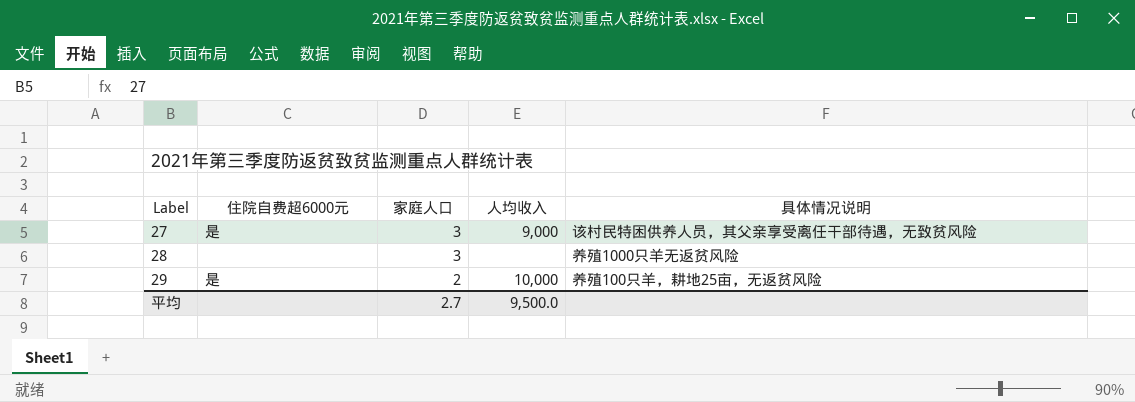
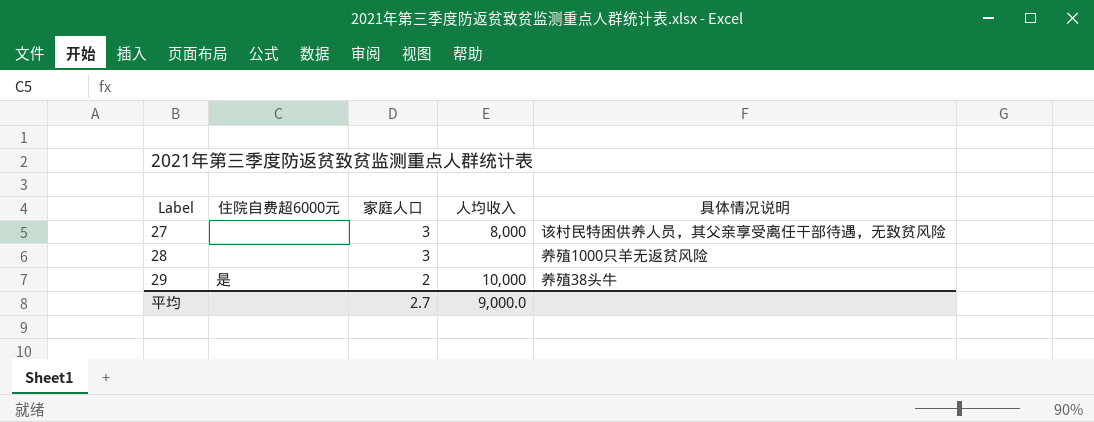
27 | 住院自费超6000元: 是 -> none
27 | 人均收入: 9,000 -> 8,000
29 | 具体情况说明: 养殖100只羊，耕地25亩，无返贫风险 -> 养殖38头牛
平均 | 人均收入: 9,500.0 -> 9,000.0

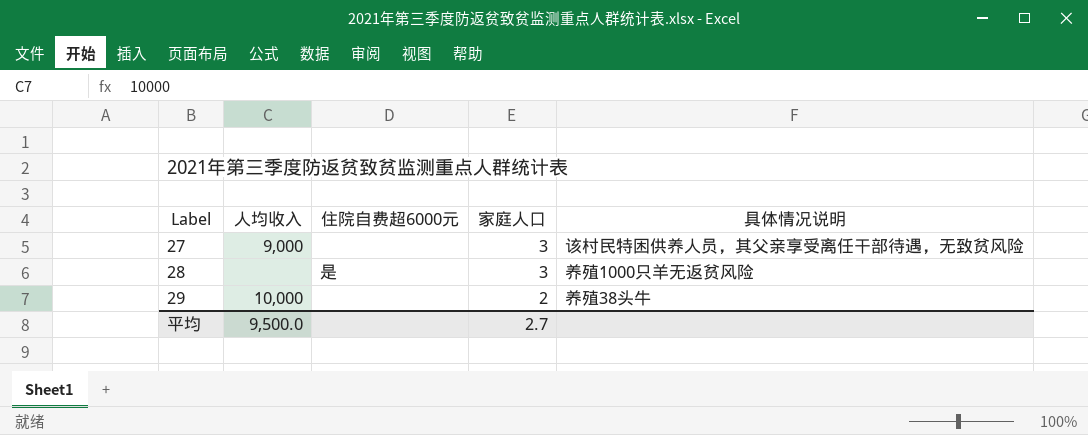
column 人均收入 | position: 4 -> 2
27 | 人均收入: 8,000 -> 9,000
28 | 住院自费超6000元: none -> 是
29 | 住院自费超6000元: 是 -> none
平均 | 人均收入: 9,000.0 -> 9,500.0

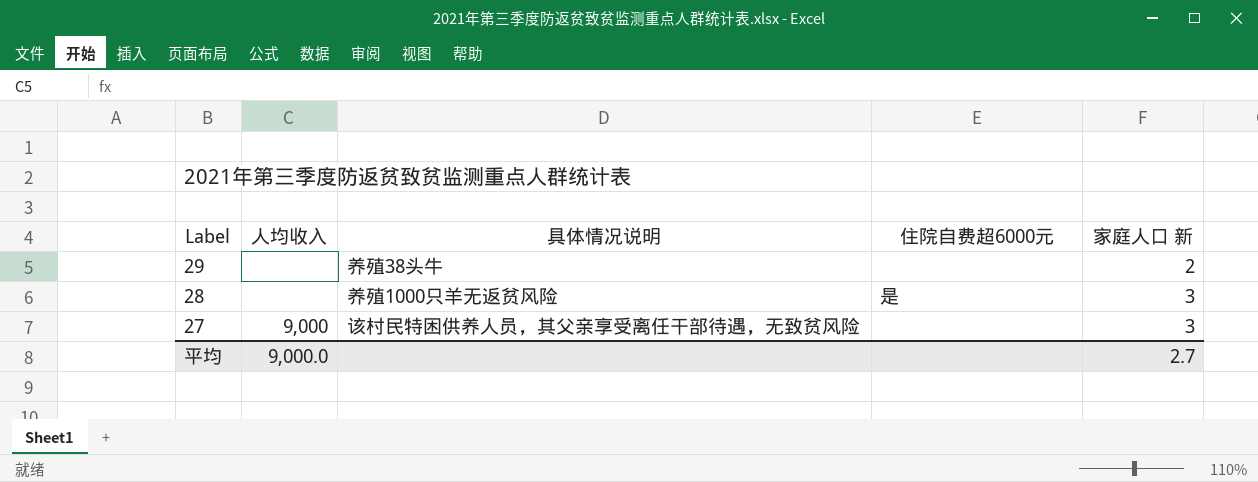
row order: Label ascending -> Label descending
column 具体情况说明 | position: 5 -> 3
column name: 家庭人口 -> 家庭人口 新
29 | 人均收入: 10,000 -> none
平均 | 人均收入: 9,500.0 -> 9,000.0

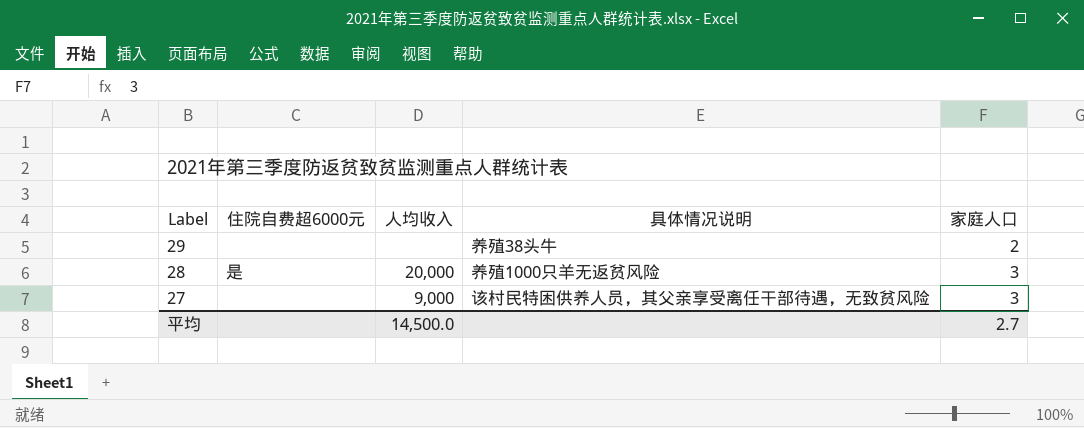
column 住院自费超6000元 | position: 4 -> 2
column name: 家庭人口 新 -> 家庭人口
28 | 人均收入: none -> 20,000
平均 | 人均收入: 9,000.0 -> 14,500.0

